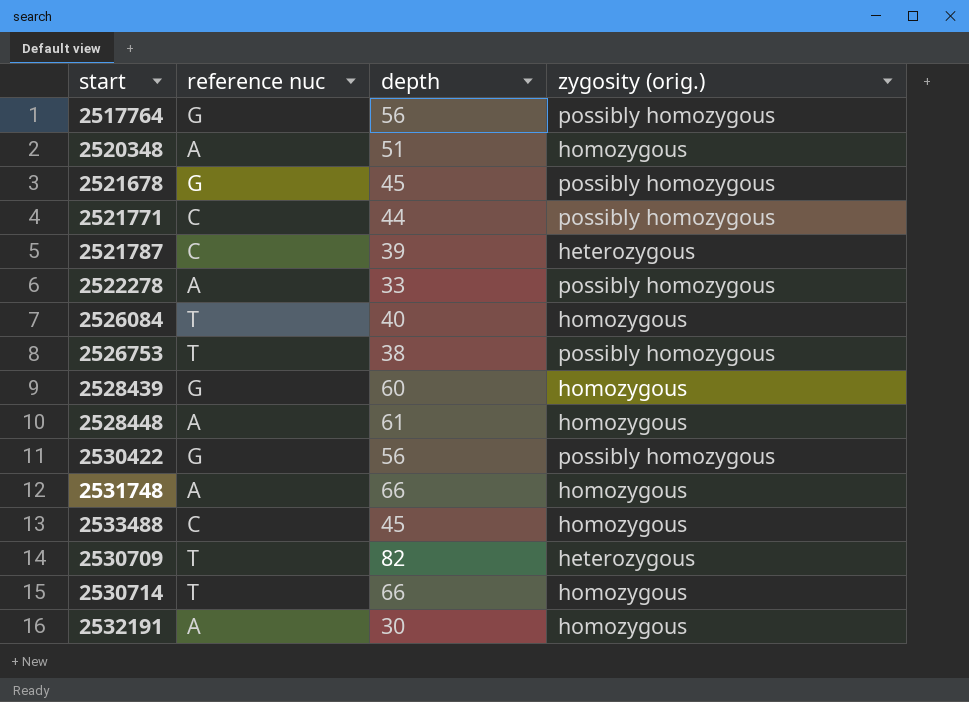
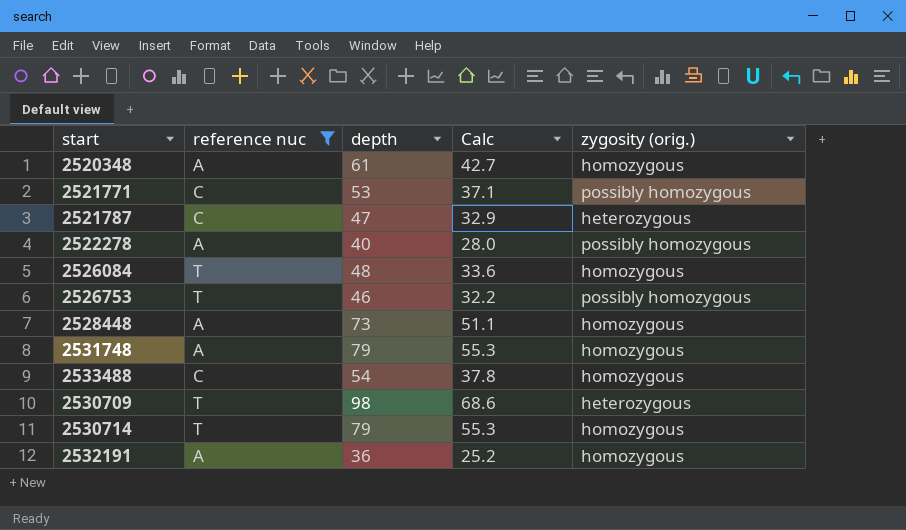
filter: none -> reference nuc != G
column Calc | formula: none -> [depth] * 0.7
2520348 | depth: 51 -> 61
2521771 | depth: 44 -> 53
2521787 | depth: 39 -> 47
2522278 | depth: 33 -> 40
2526084 | depth: 40 -> 48
2526753 | depth: 38 -> 46
2528448 | depth: 61 -> 73
2531748 | depth: 66 -> 79
2533488 | depth: 45 -> 54
2530709 | depth: 82 -> 98
2530714 | depth: 66 -> 79
2532191 | depth: 30 -> 36

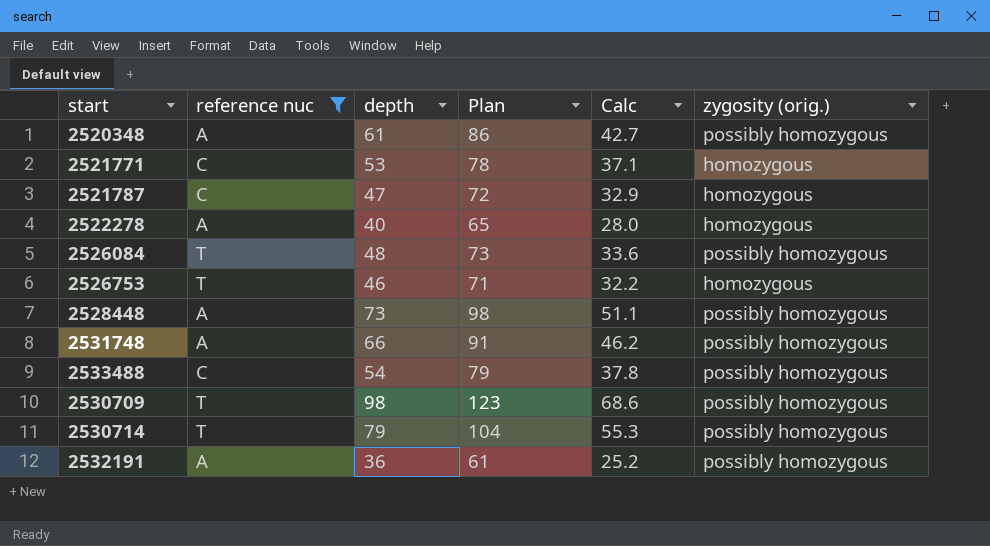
column Plan | formula: none -> [depth] + 25
2520348 | zygosity (orig.): homozygous -> possibly homozygous
2521771 | zygosity (orig.): possibly homozygous -> homozygous
2521787 | zygosity (orig.): heterozygous -> homozygous
2522278 | zygosity (orig.): possibly homozygous -> homozygous
2526084 | zygosity (orig.): homozygous -> possibly homozygous
2526753 | zygosity (orig.): possibly homozygous -> homozygous
2528448 | zygosity (orig.): homozygous -> possibly homozygous
2531748 | depth: 79 -> 66
2531748 | Calc: 55.3 -> 46.2
2531748 | zygosity (orig.): homozygous -> possibly homozygous
2533488 | zygosity (orig.): homozygous -> possibly homozygous
2530709 | zygosity (orig.): heterozygous -> possibly homozygous
2530714 | zygosity (orig.): homozygous -> possibly homozygous
2532191 | zygosity (orig.): homozygous -> possibly homozygous

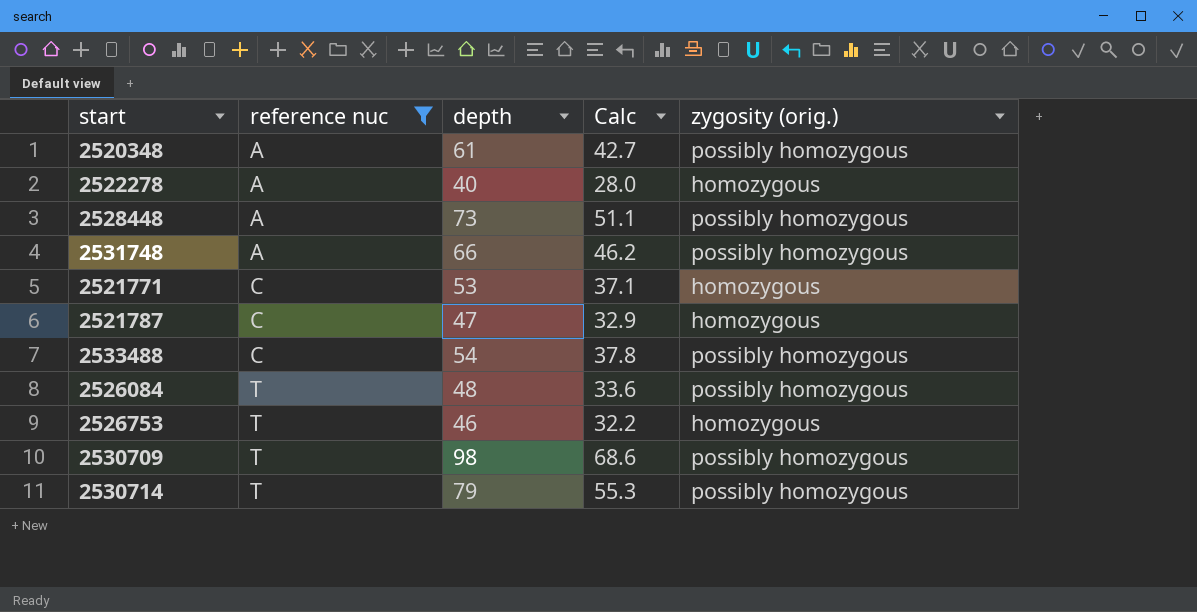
row order: none -> reference nuc ascending
column Plan | formula: [depth] + 25 -> none
row 2532191: A | 36 | 61 | 25.2 | possibly homozygous -> none

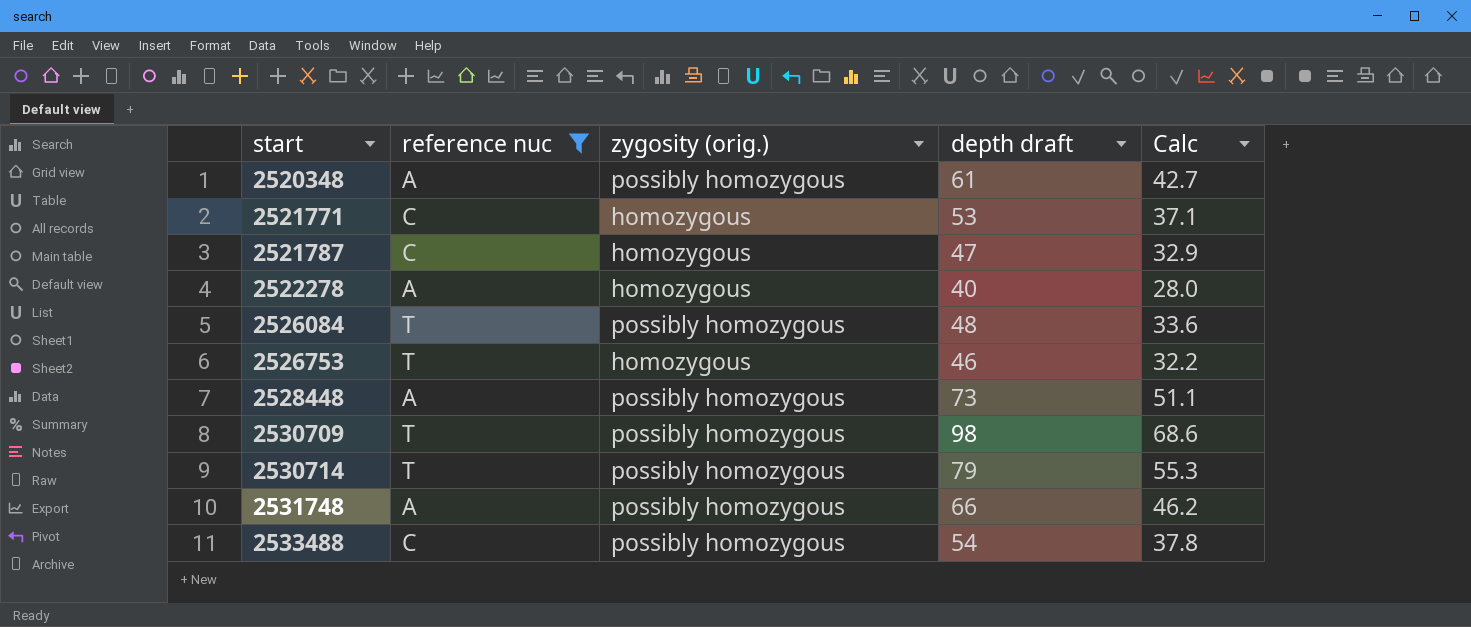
row order: reference nuc ascending -> start ascending
column zygosity (orig.) | position: 5 -> 3
column name: depth -> depth draft

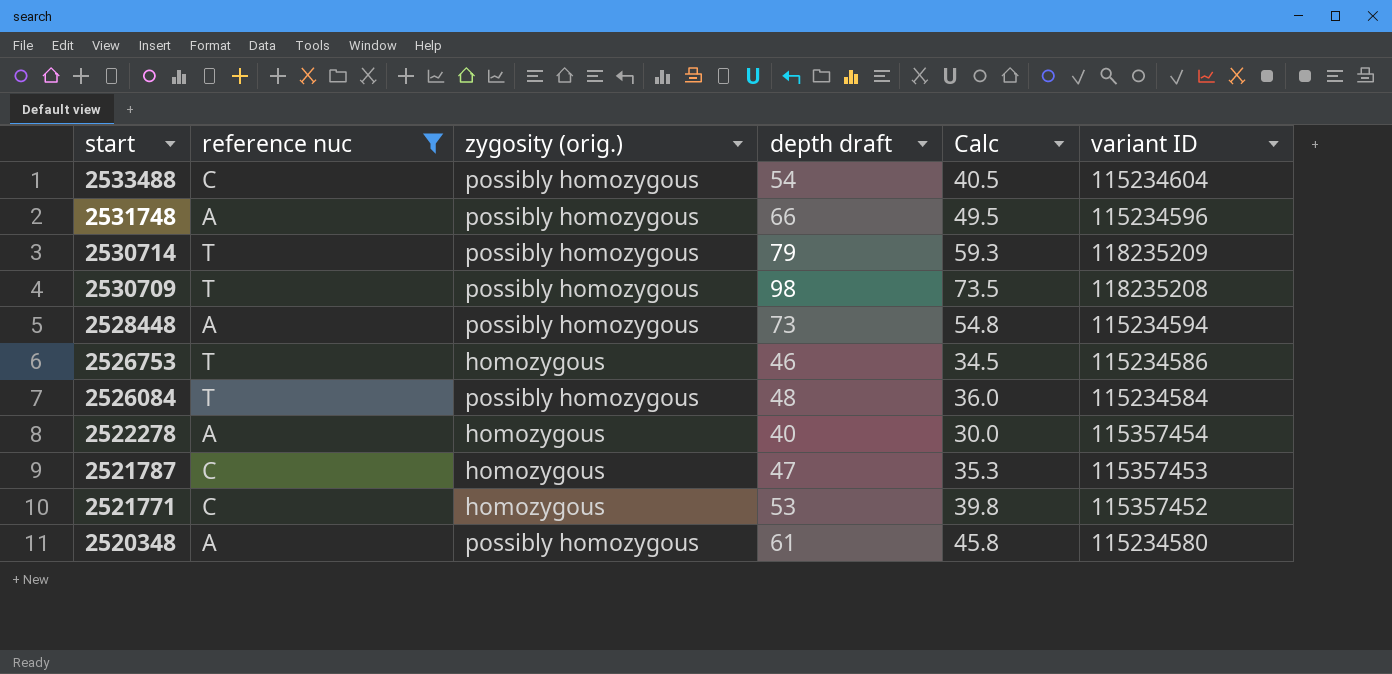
row order: start ascending -> start descending
column Calc | formula: [depth draft] * 0.7 -> [depth draft] * 0.75
column variant ID | position: none -> 6

